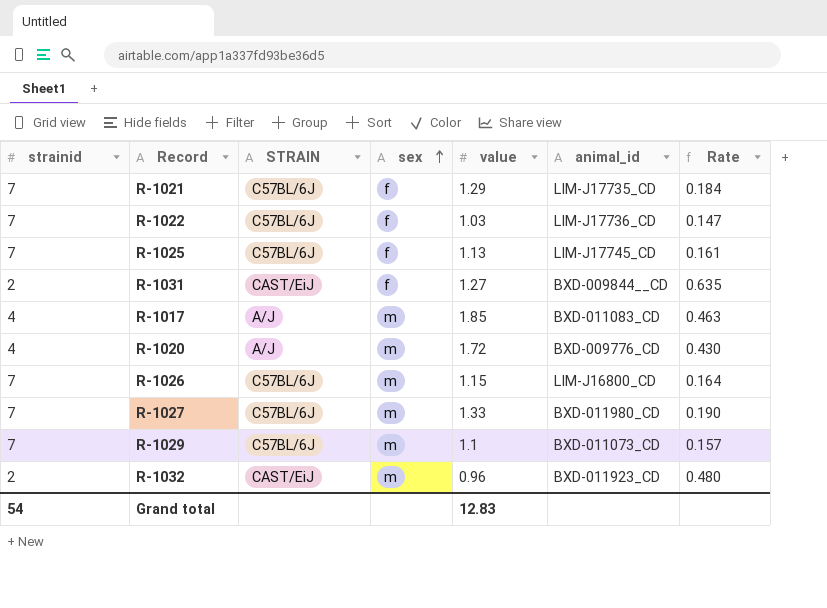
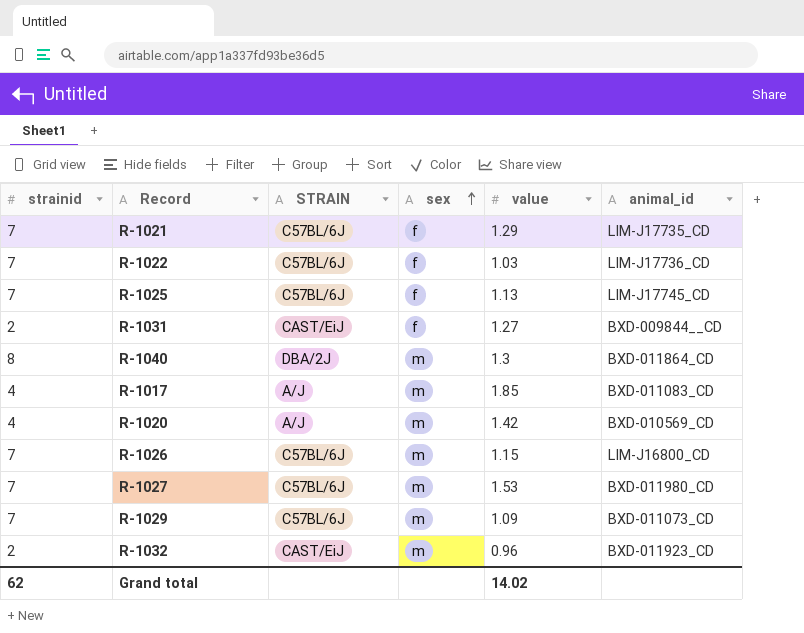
column Rate | formula: [value] / [strainid] -> none
row R-1040: none -> 8 | DBA/2J | m | 1.3 | BXD-011864_CD
R-1020 | value: 1.72 -> 1.42
R-1020 | animal_id: BXD-009776_CD -> BXD-010569_CD
R-1027 | value: 1.33 -> 1.53
R-1029 | value: 1.1 -> 1.09
Grand total | strainid: 54 -> 62
Grand total | value: 12.83 -> 14.02

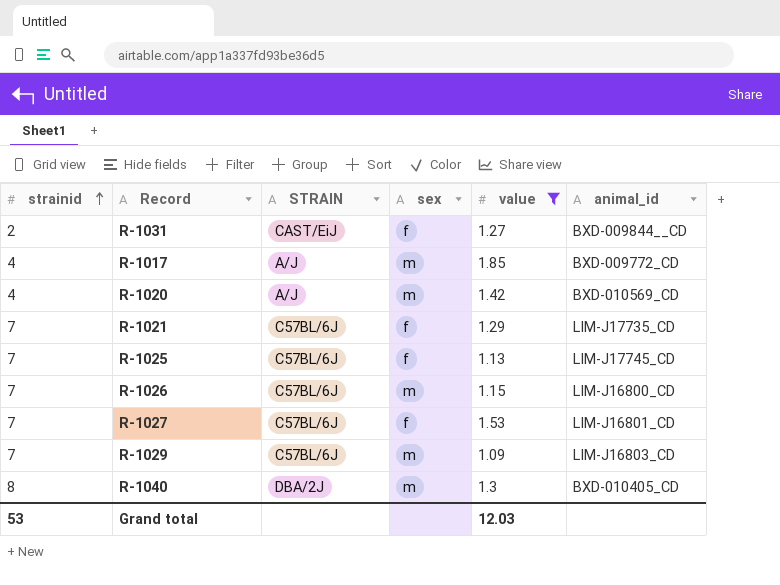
filter: none -> value >= 1.09
row order: sex ascending -> strainid ascending
R-1017 | animal_id: BXD-011083_CD -> BXD-009772_CD
R-1027 | sex: m -> f
R-1027 | animal_id: BXD-011980_CD -> LIM-J16801_CD
R-1029 | animal_id: BXD-011073_CD -> LIM-J16803_CD
R-1040 | animal_id: BXD-011864_CD -> BXD-010405_CD
Grand total | strainid: 62 -> 53
Grand total | value: 14.02 -> 12.03

